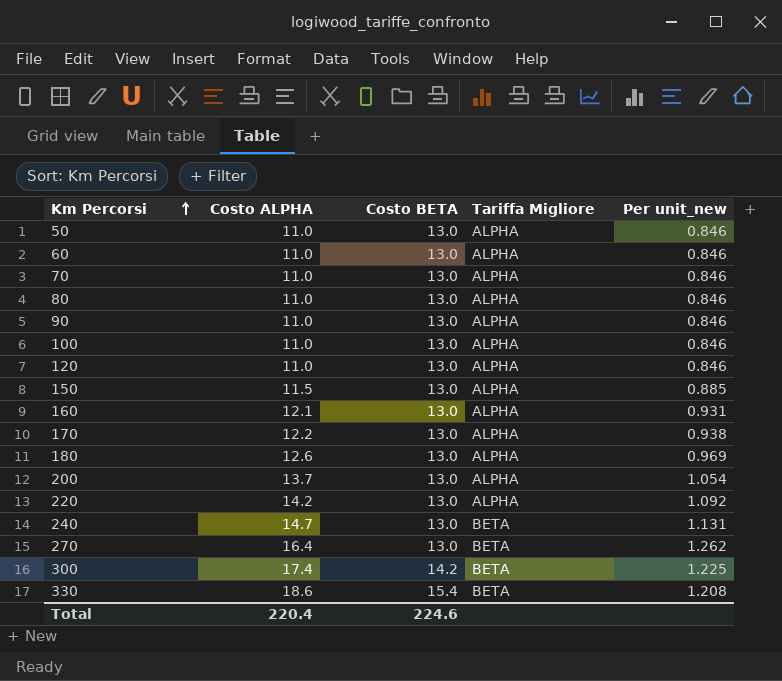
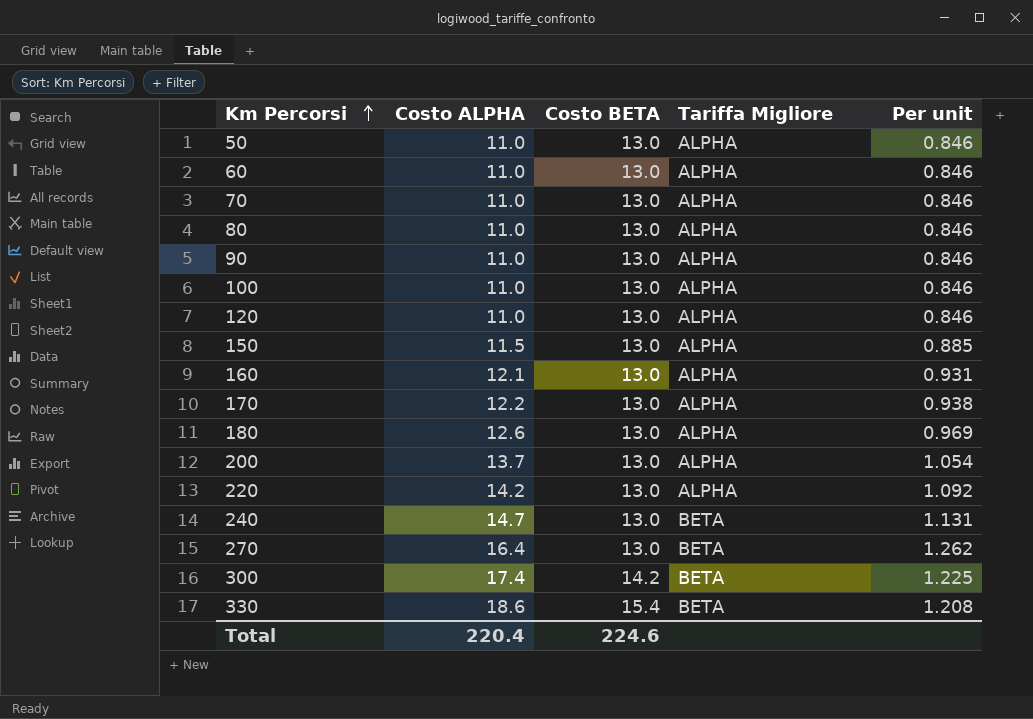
column name: Per unit_new -> Per unit

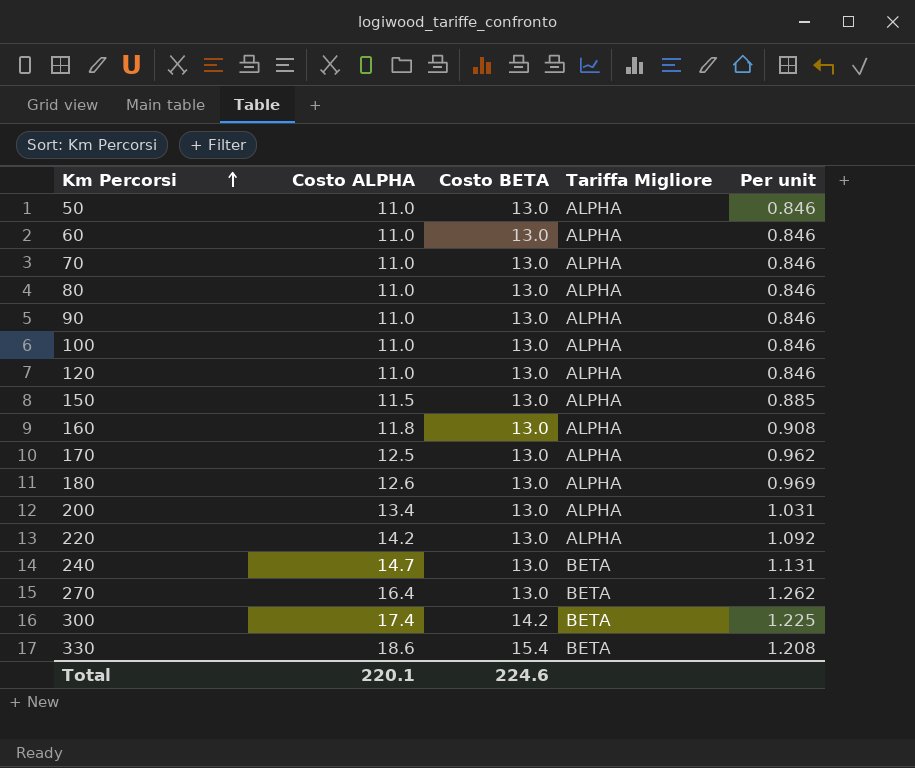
160 | Costo ALPHA: 12.1 -> 11.8
160 | Per unit: 0.931 -> 0.908
170 | Costo ALPHA: 12.2 -> 12.5
170 | Per unit: 0.938 -> 0.962
200 | Costo ALPHA: 13.7 -> 13.4
200 | Per unit: 1.054 -> 1.031
Total | Costo ALPHA: 220.4 -> 220.1

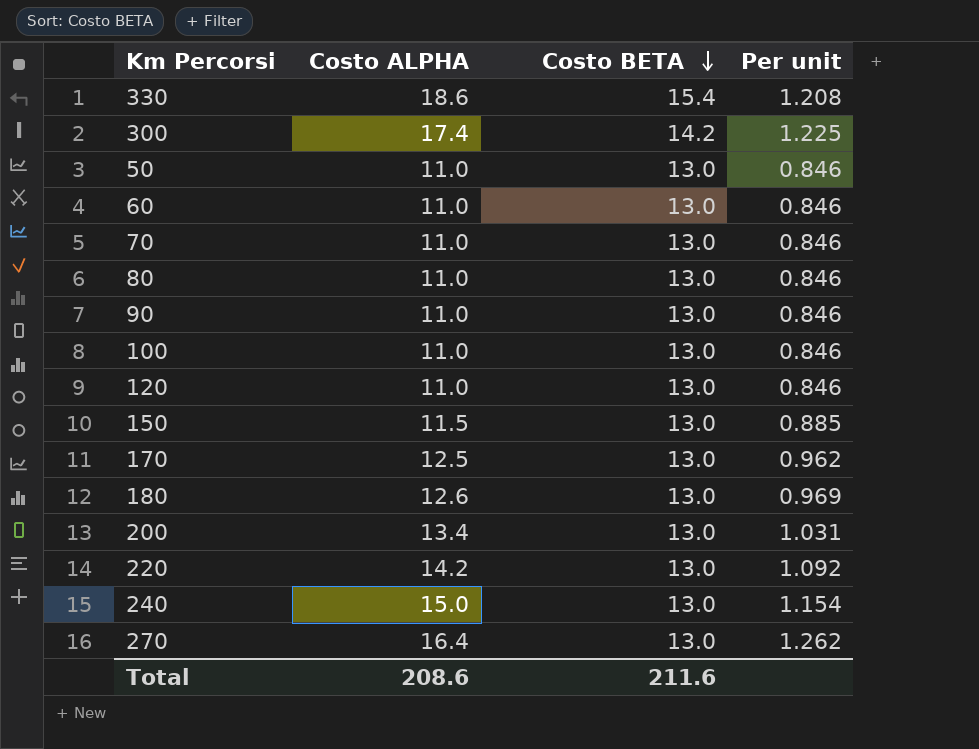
row order: Km Percorsi ascending -> Costo BETA descending
column Tariffa Migliore | position: 4 -> none
row 160: 11.8 | 13.0 | ALPHA | 0.908 -> none
240 | Costo ALPHA: 14.7 -> 15.0
240 | Per unit: 1.131 -> 1.154
Total | Costo ALPHA: 220.1 -> 208.6
Total | Costo BETA: 224.6 -> 211.6

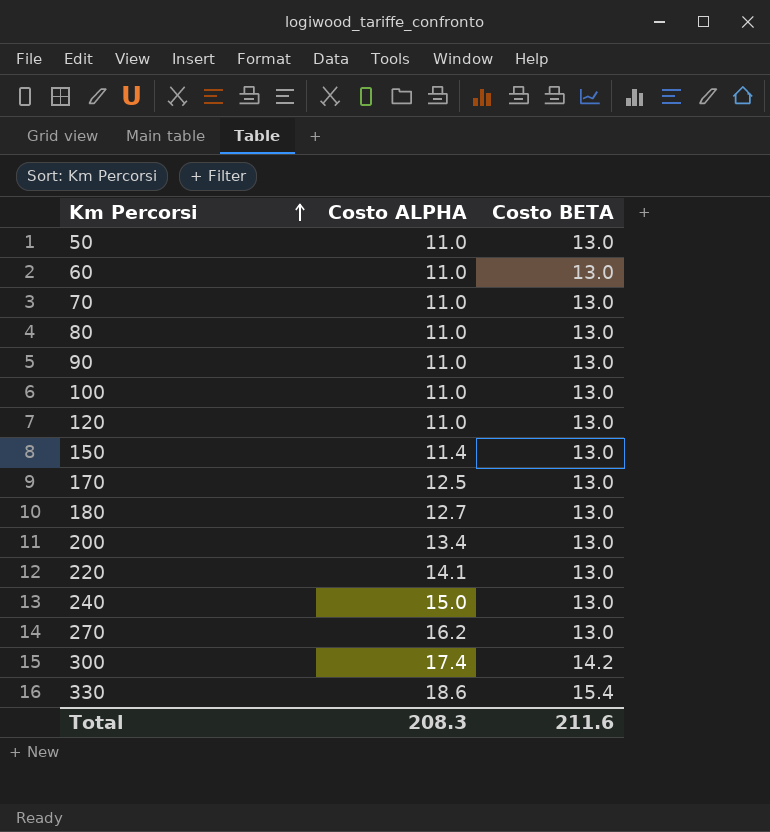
row order: Costo BETA descending -> Km Percorsi ascending
column Per unit | formula: [Costo ALPHA] / [Costo BETA] -> none
150 | Costo ALPHA: 11.5 -> 11.4
180 | Costo ALPHA: 12.6 -> 12.7
220 | Costo ALPHA: 14.2 -> 14.1
270 | Costo ALPHA: 16.4 -> 16.2
Total | Costo ALPHA: 208.6 -> 208.3

